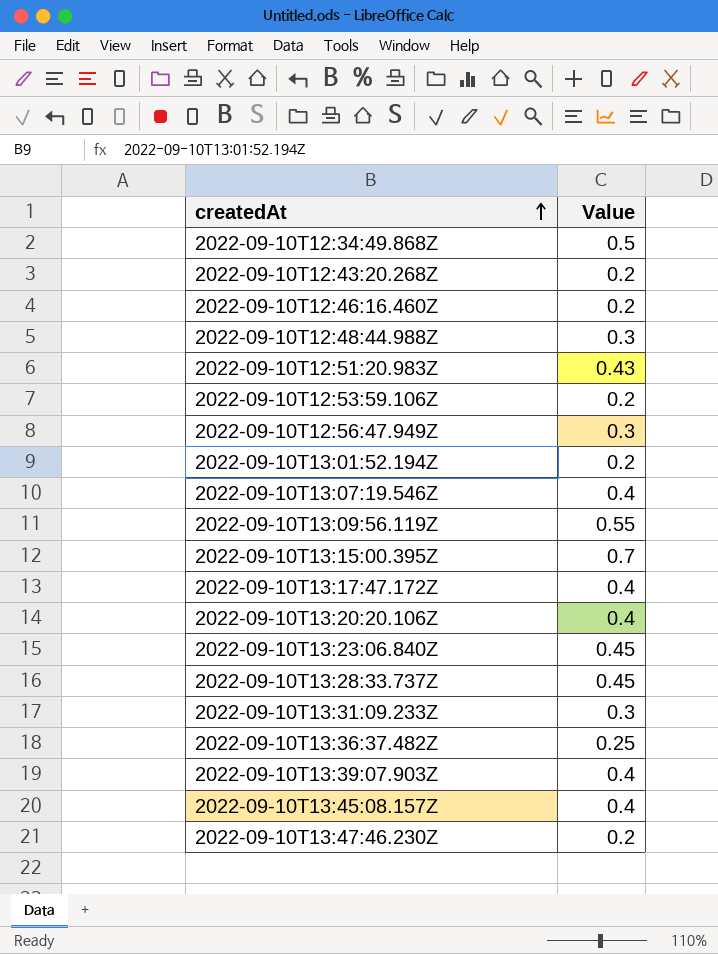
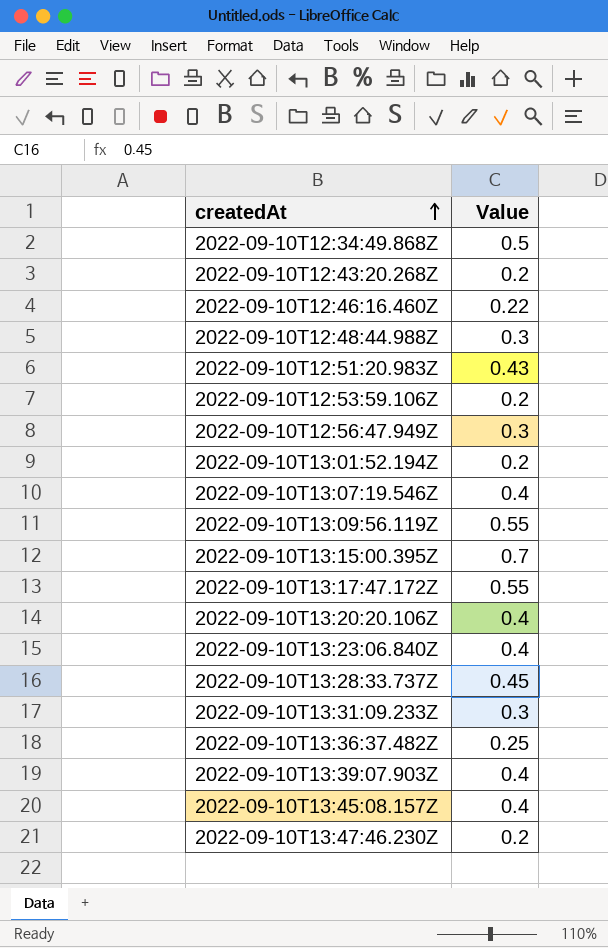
2022-09-10T12:46:16.460Z | Value: 0.2 -> 0.22
2022-09-10T13:17:47.172Z | Value: 0.4 -> 0.55
2022-09-10T13:23:06.840Z | Value: 0.45 -> 0.4

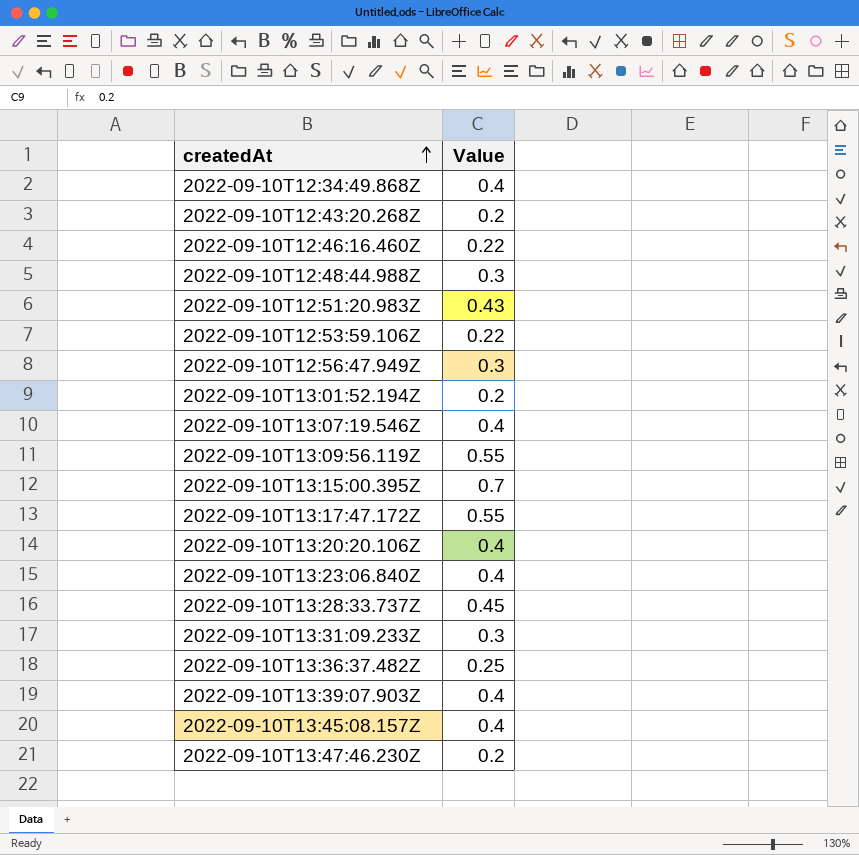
2022-09-10T12:34:49.868Z | Value: 0.5 -> 0.4
2022-09-10T12:53:59.106Z | Value: 0.2 -> 0.22

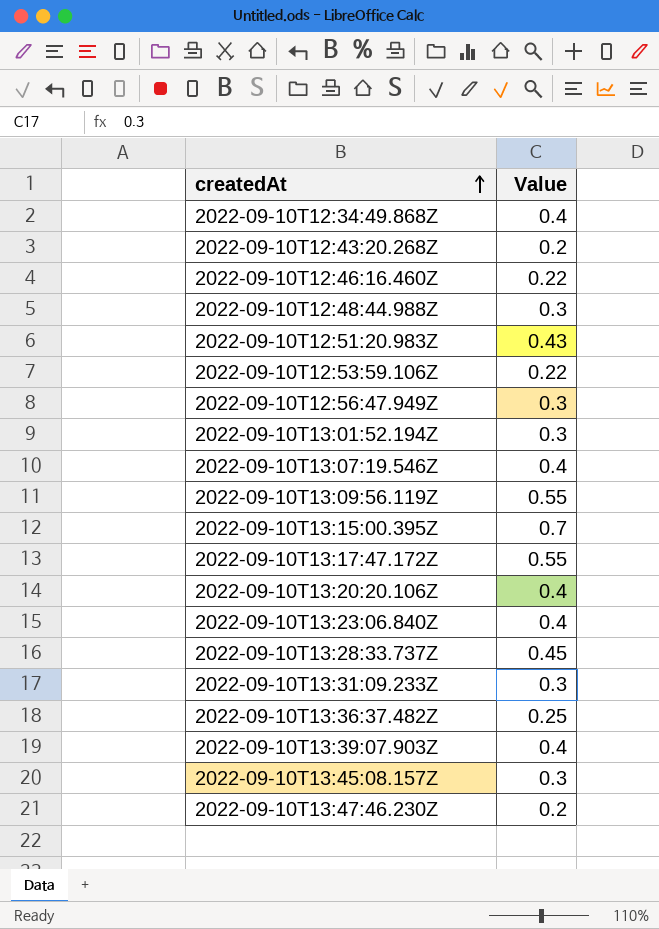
2022-09-10T13:01:52.194Z | Value: 0.2 -> 0.3
2022-09-10T13:45:08.157Z | Value: 0.4 -> 0.3

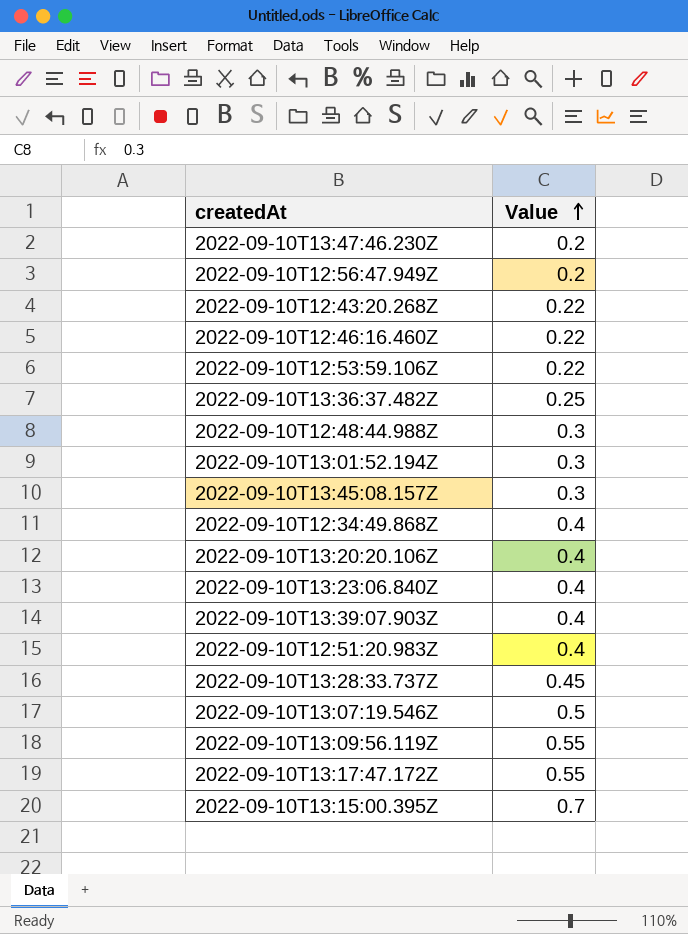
row order: createdAt ascending -> Value ascending
row 2022-09-10T13:31:09.233Z: 0.3 -> none
2022-09-10T12:56:47.949Z | Value: 0.3 -> 0.2
2022-09-10T12:43:20.268Z | Value: 0.2 -> 0.22
2022-09-10T12:51:20.983Z | Value: 0.43 -> 0.4
2022-09-10T13:07:19.546Z | Value: 0.4 -> 0.5

